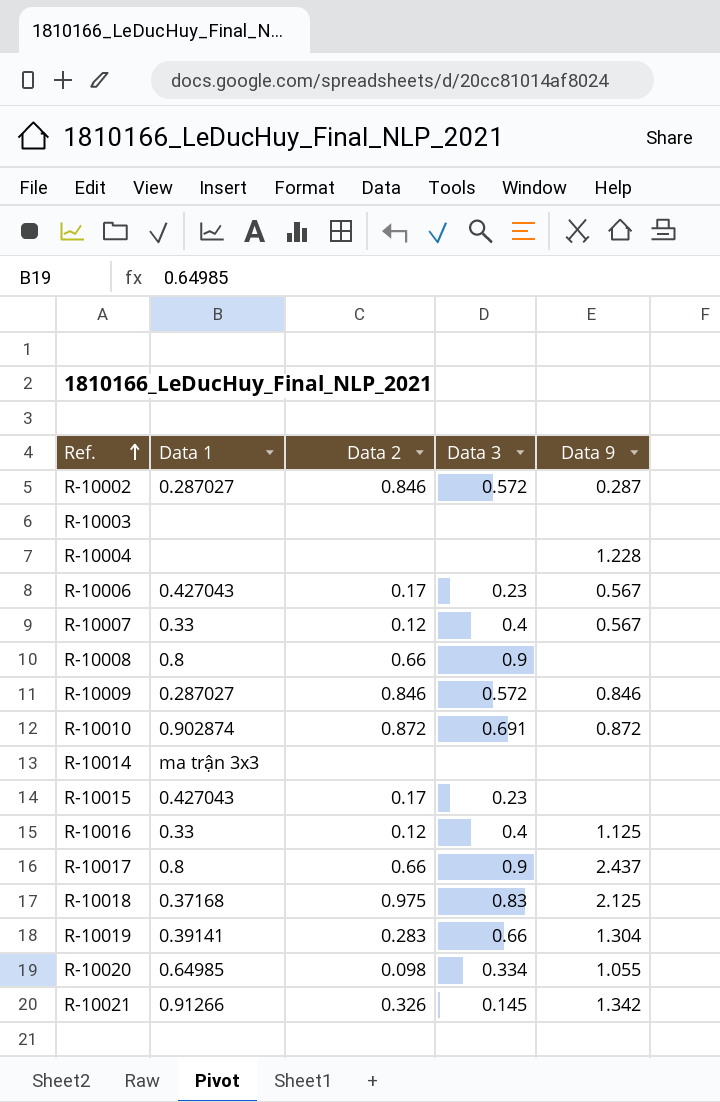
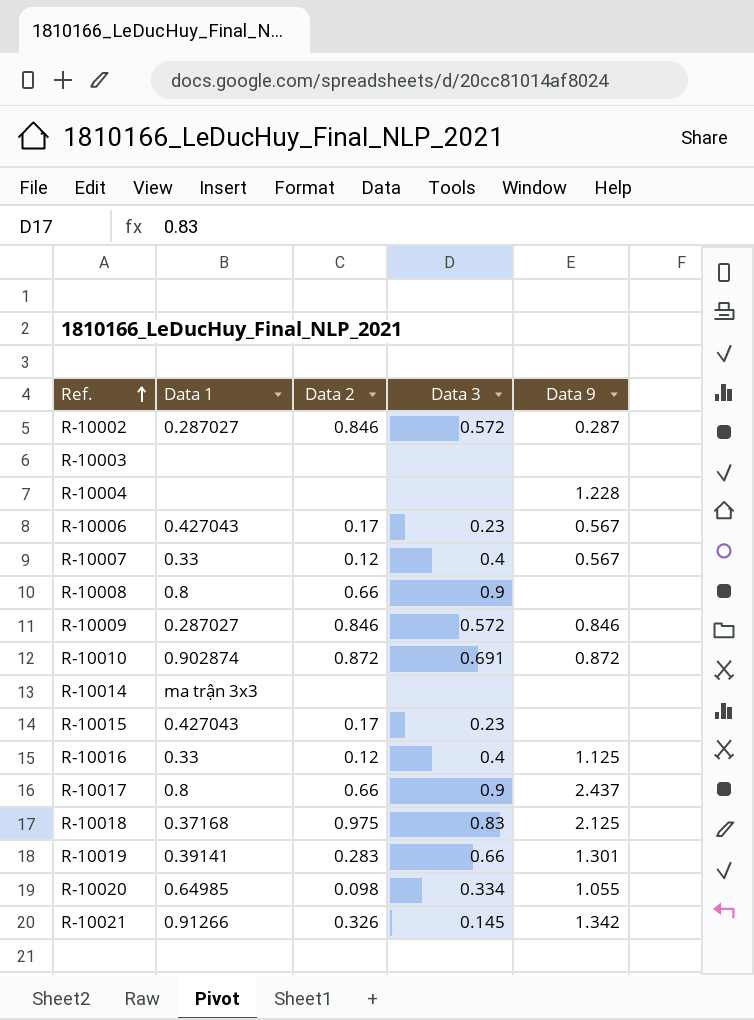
R-10019 | Data 9: 1.304 -> 1.301

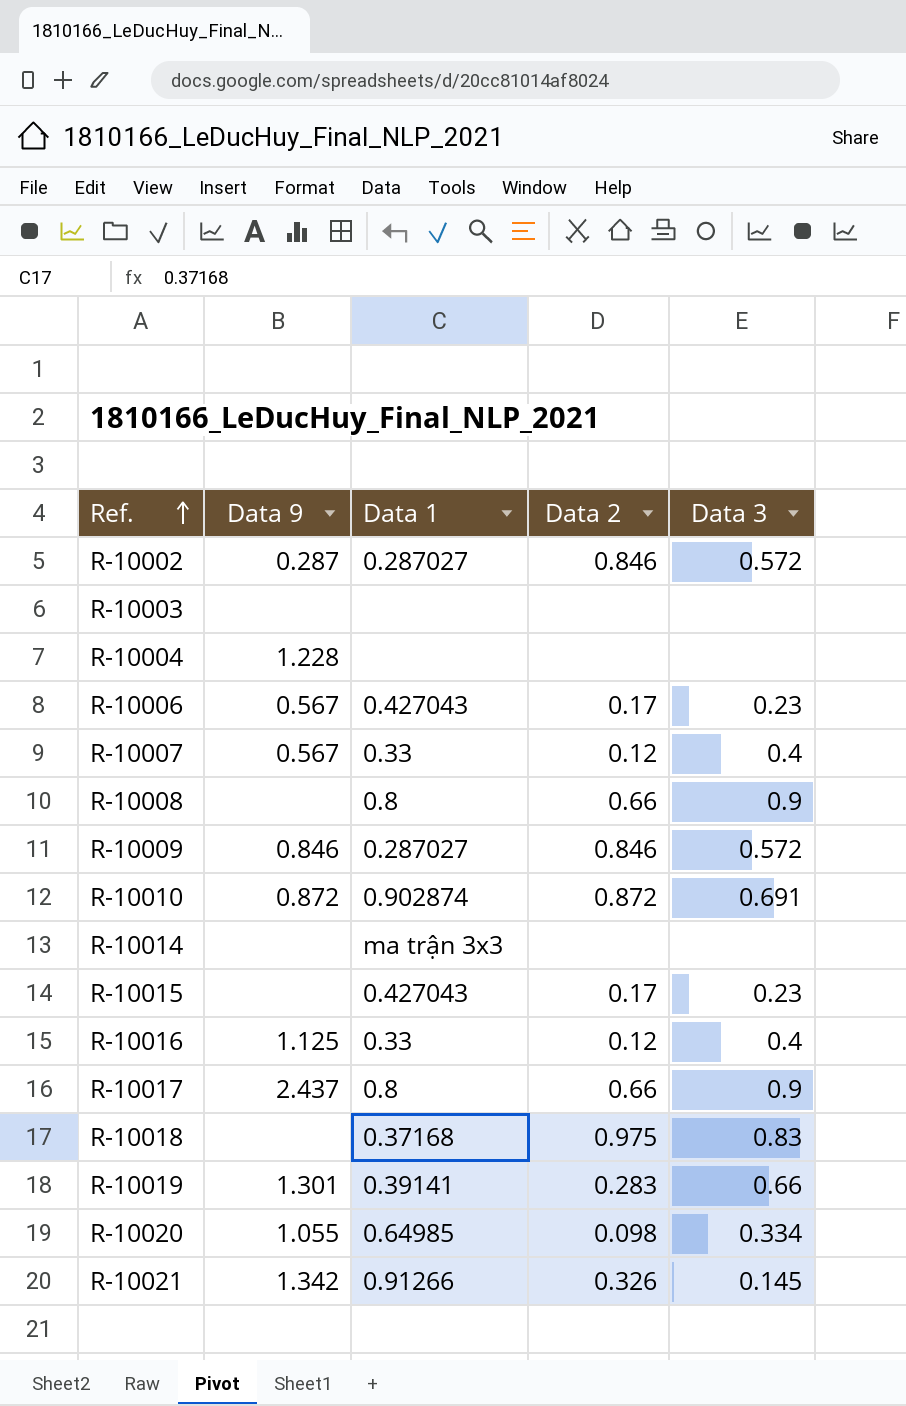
column Data 9 | position: 5 -> 2
R-10018 | Data 9: 2.125 -> none

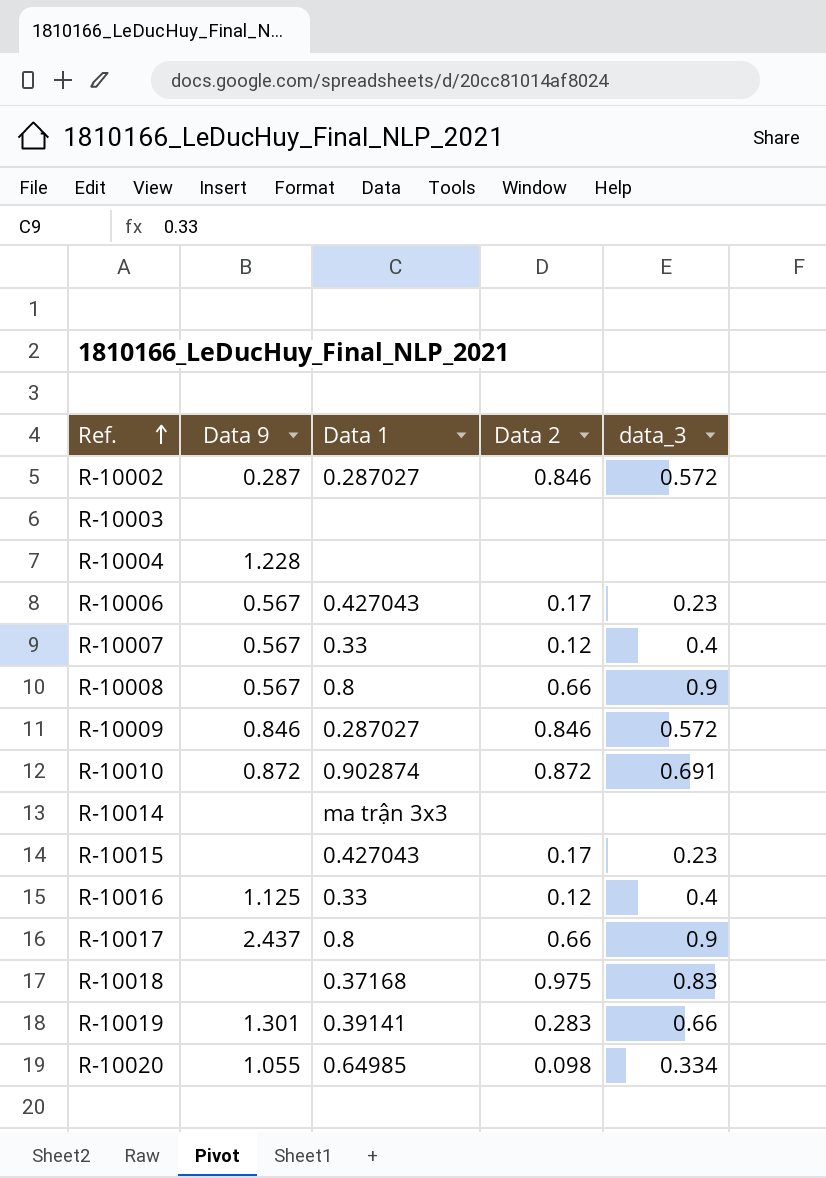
column name: Data 3 -> data_3
row R-10021: 1.342 | 0.91266 | 0.326 | 0.145 -> none
R-10008 | Data 9: none -> 0.567

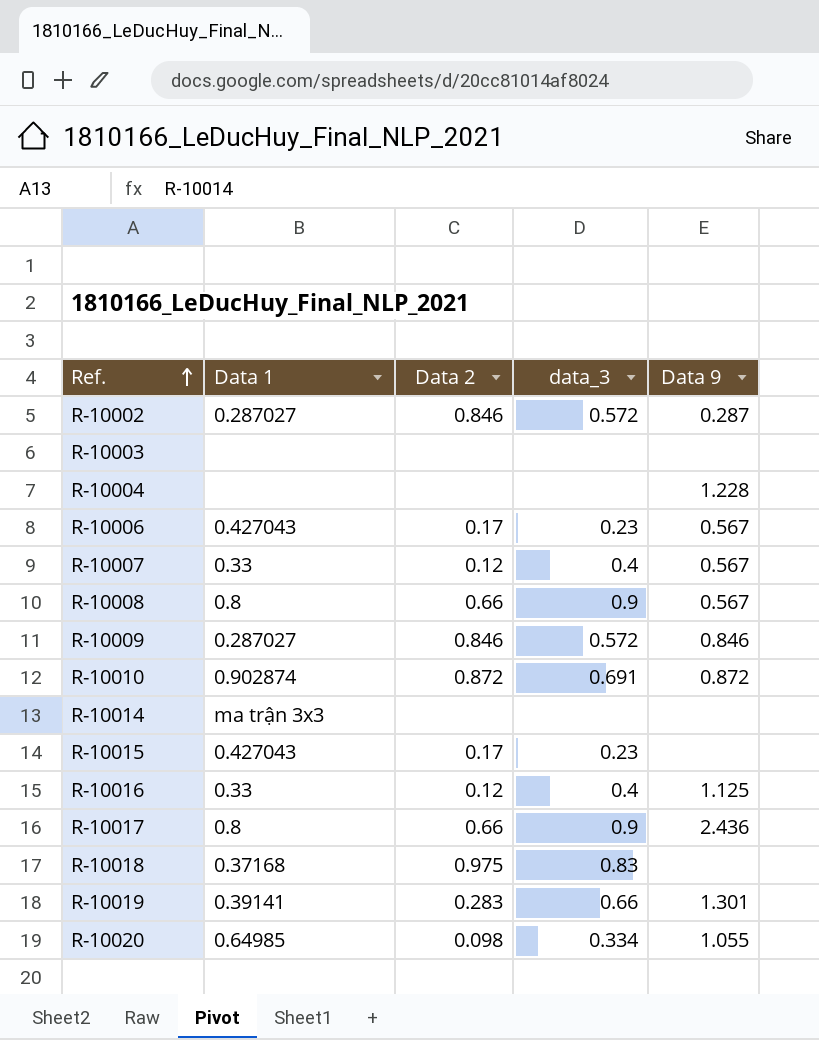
column Data 9 | position: 2 -> 5
R-10017 | Data 9: 2.437 -> 2.436

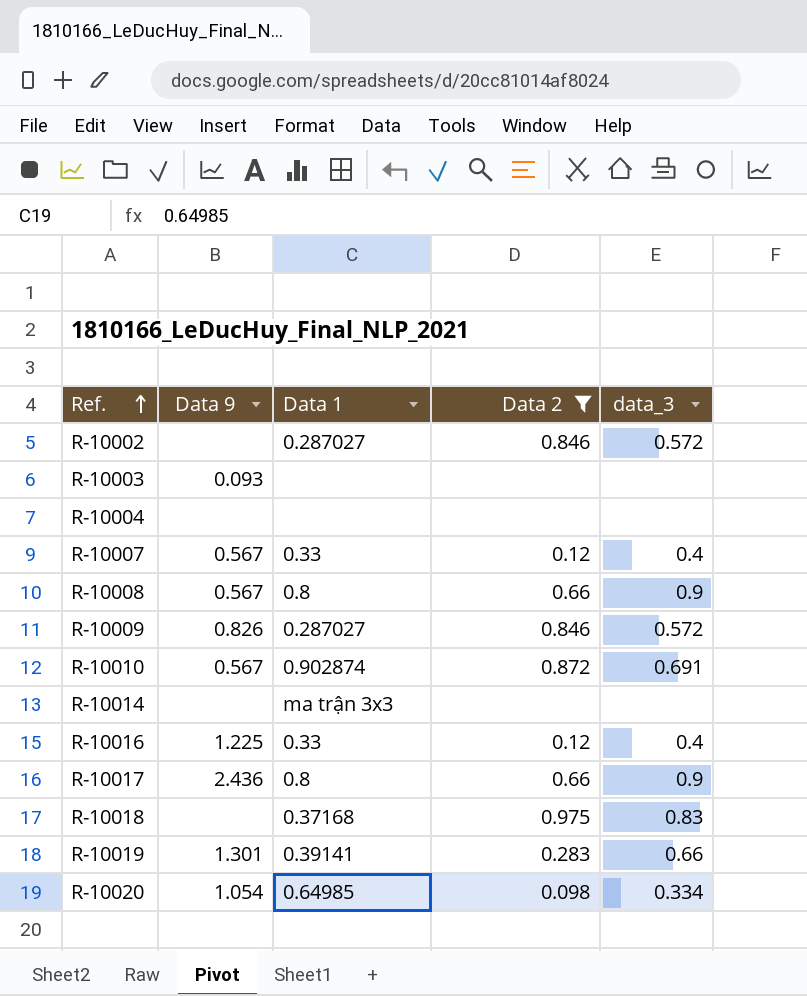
filter: none -> Data 2 != 0.17
column Data 9 | position: 5 -> 2
R-10002 | Data 9: 0.287 -> none
R-10003 | Data 9: none -> 0.093
R-10004 | Data 9: 1.228 -> none
R-10009 | Data 9: 0.846 -> 0.826
R-10010 | Data 9: 0.872 -> 0.567
R-10016 | Data 9: 1.125 -> 1.225
R-10020 | Data 9: 1.055 -> 1.054

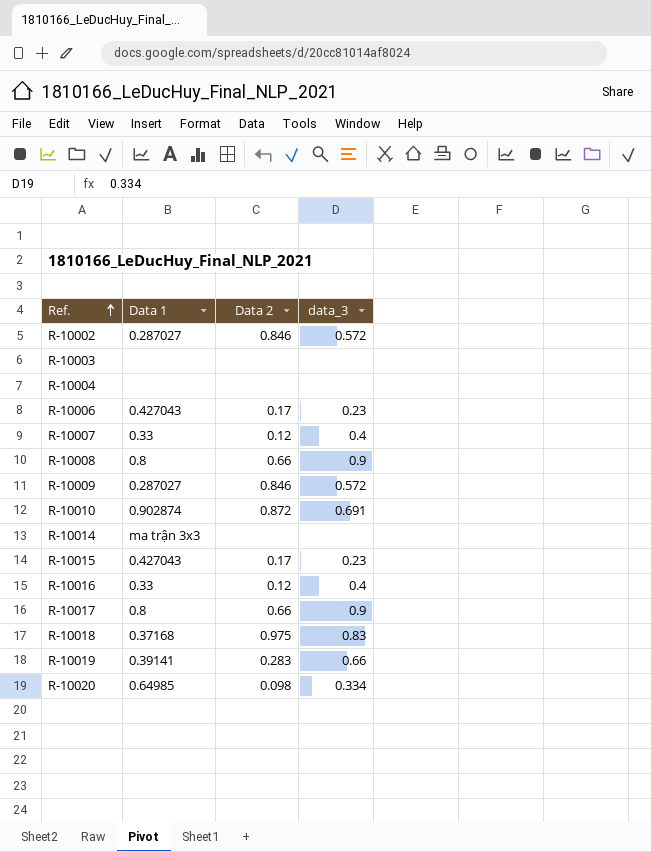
filter: Data 2 != 0.17 -> none
column Data 9 | position: 2 -> none

